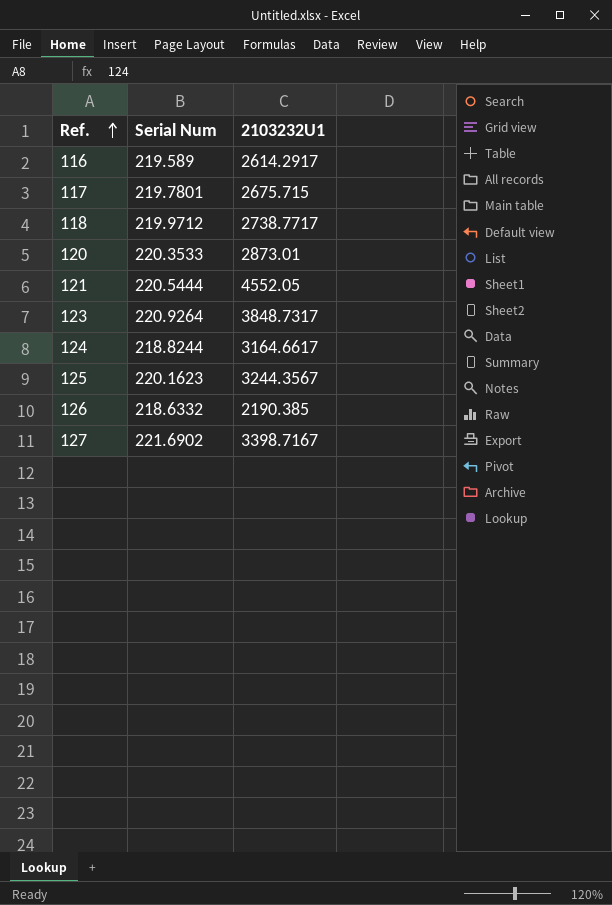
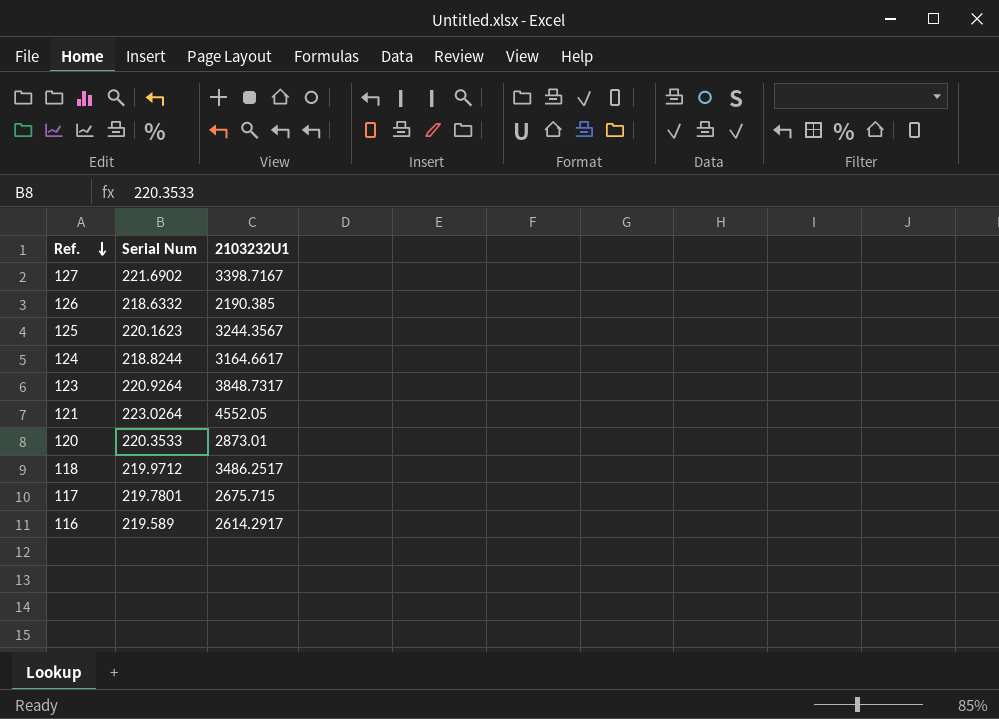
row order: Ref. ascending -> Ref. descending
121 | Serial Num: 220.5444 -> 223.0264
118 | 2103232U1: 2738.7717 -> 3486.2517

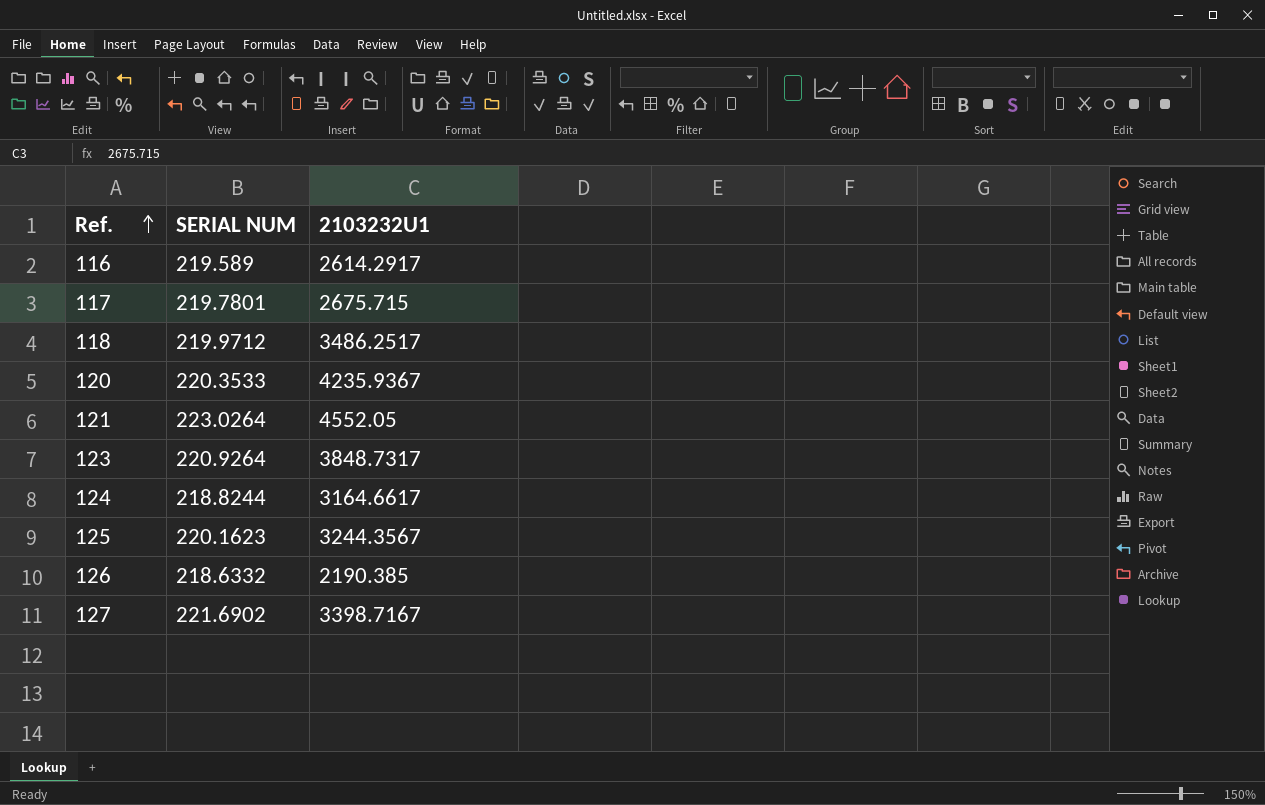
row order: Ref. descending -> Ref. ascending
column name: Serial Num -> SERIAL NUM
120 | 2103232U1: 2873.01 -> 4235.9367

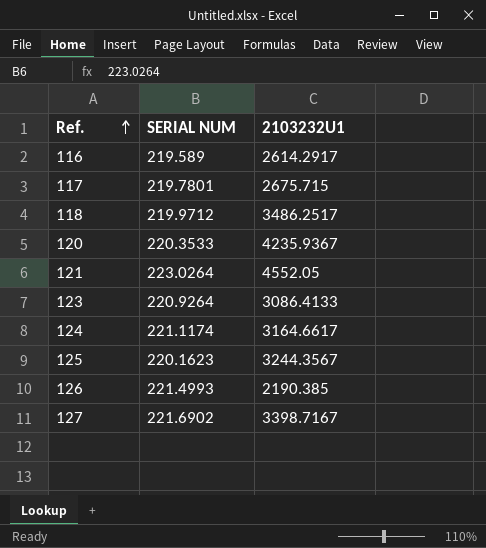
123 | 2103232U1: 3848.7317 -> 3086.4133
124 | SERIAL NUM: 218.8244 -> 221.1174
126 | SERIAL NUM: 218.6332 -> 221.4993

